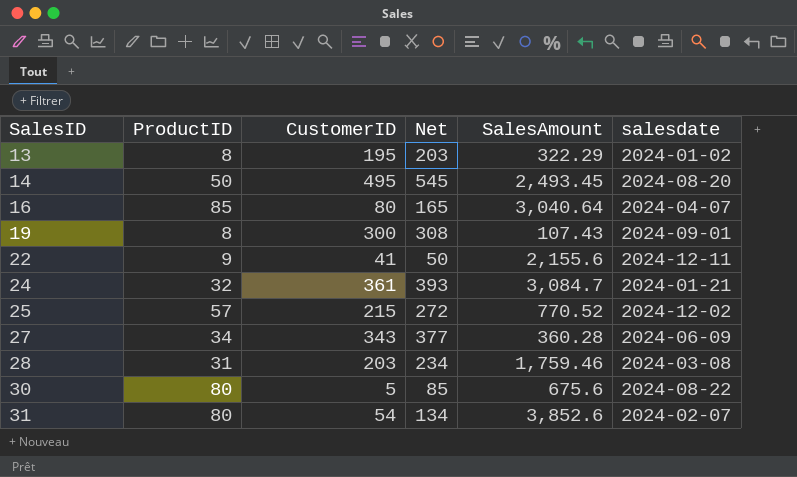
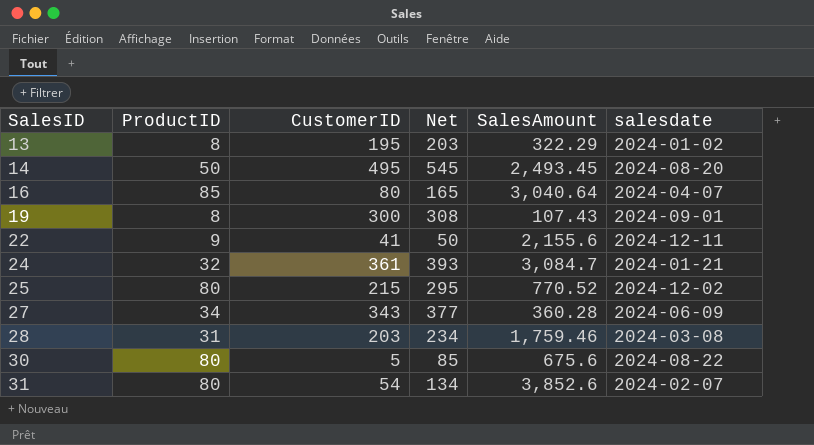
25 | ProductID: 57 -> 80
25 | Net: 272 -> 295

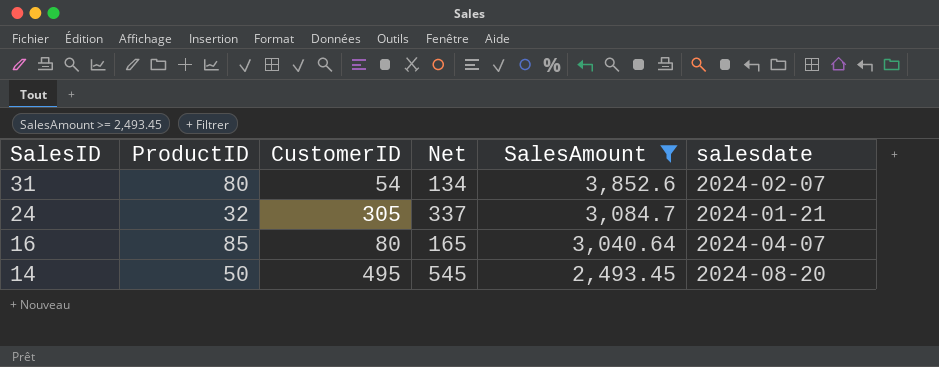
filter: none -> SalesAmount >= 2,493.45
row order: SalesID ascending -> SalesID descending
24 | CustomerID: 361 -> 305
24 | Net: 393 -> 337

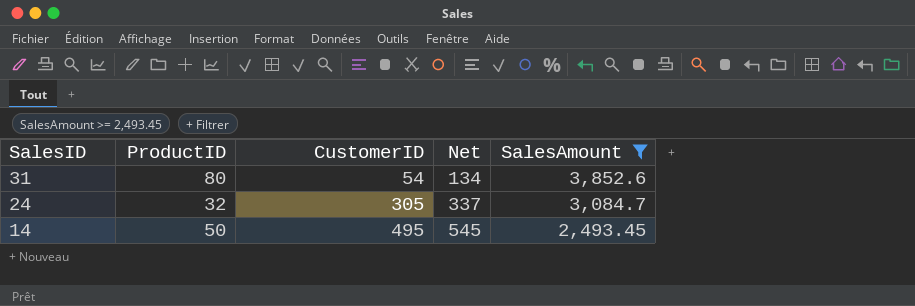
column salesdate | position: 6 -> none
row 16: 85 | 80 | 165 | 3,040.64 | 2024-04-07 -> none

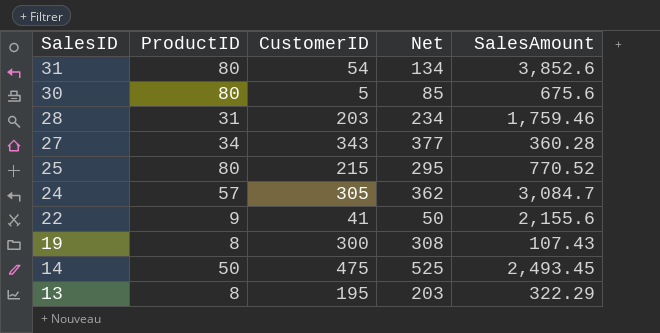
filter: SalesAmount >= 2,493.45 -> none
24 | ProductID: 32 -> 57
24 | Net: 337 -> 362
14 | CustomerID: 495 -> 475
14 | Net: 545 -> 525

